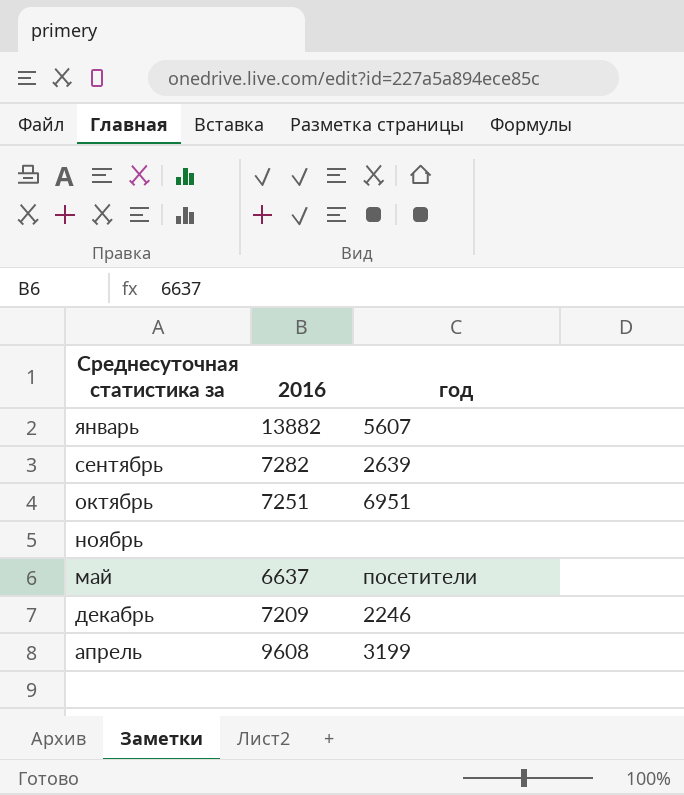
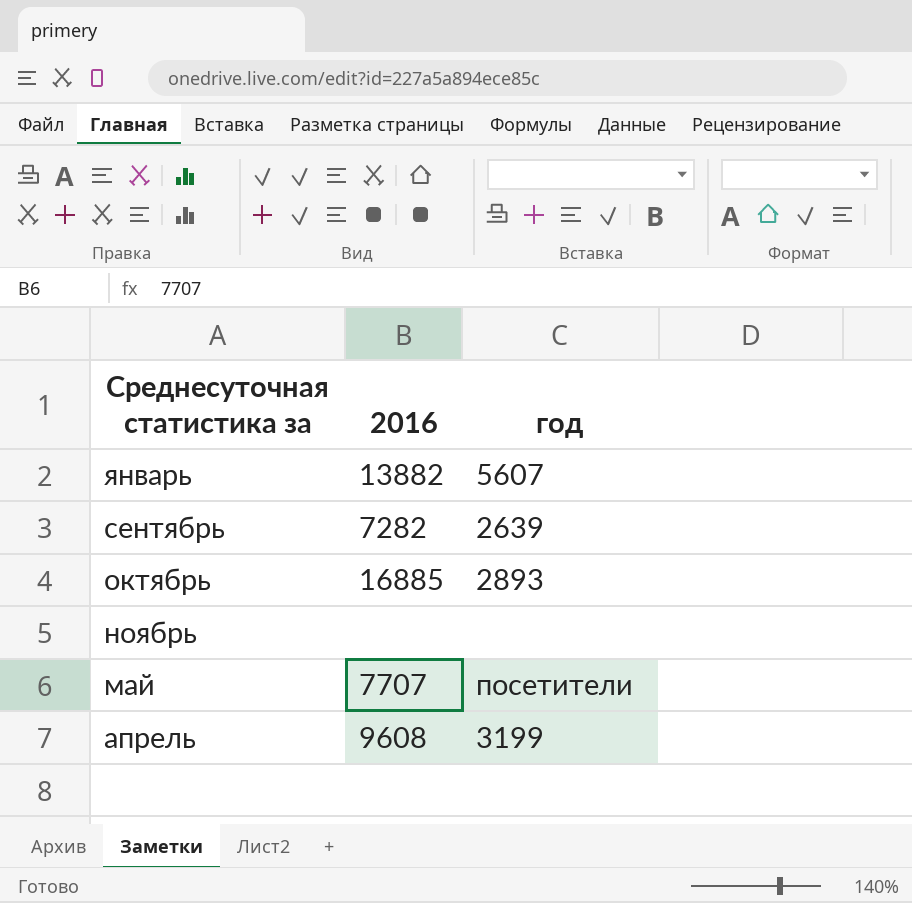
row декабрь: 7209 | 2246 -> none
октябрь | 2016: 7251 -> 16885
октябрь | год: 6951 -> 2893
май | 2016: 6637 -> 7707

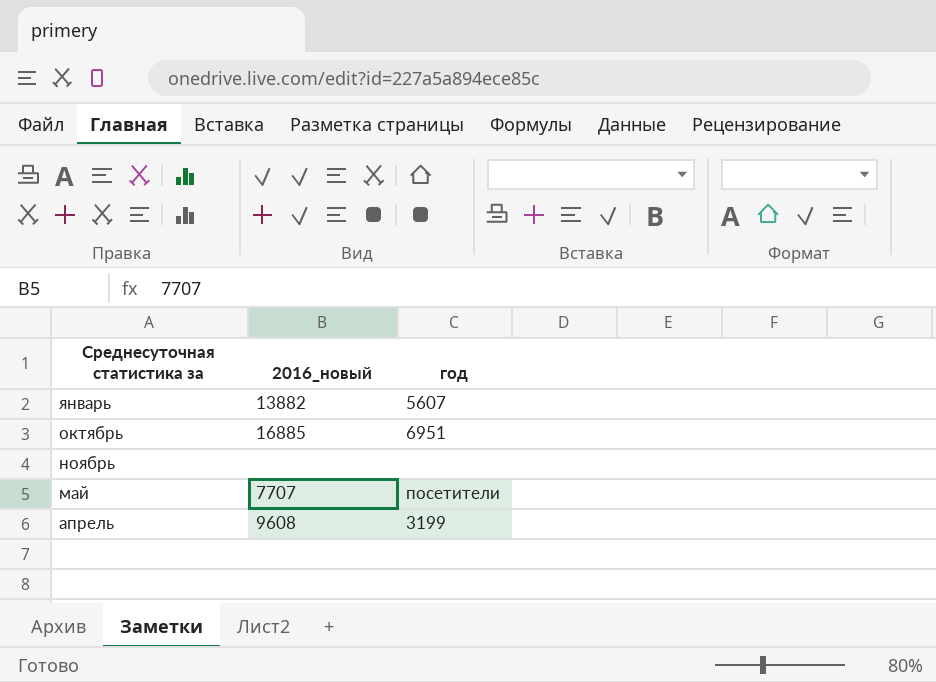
column name: 2016 -> 2016_новый
row сентябрь: 7282 | 2639 -> none
октябрь | год: 2893 -> 6951

